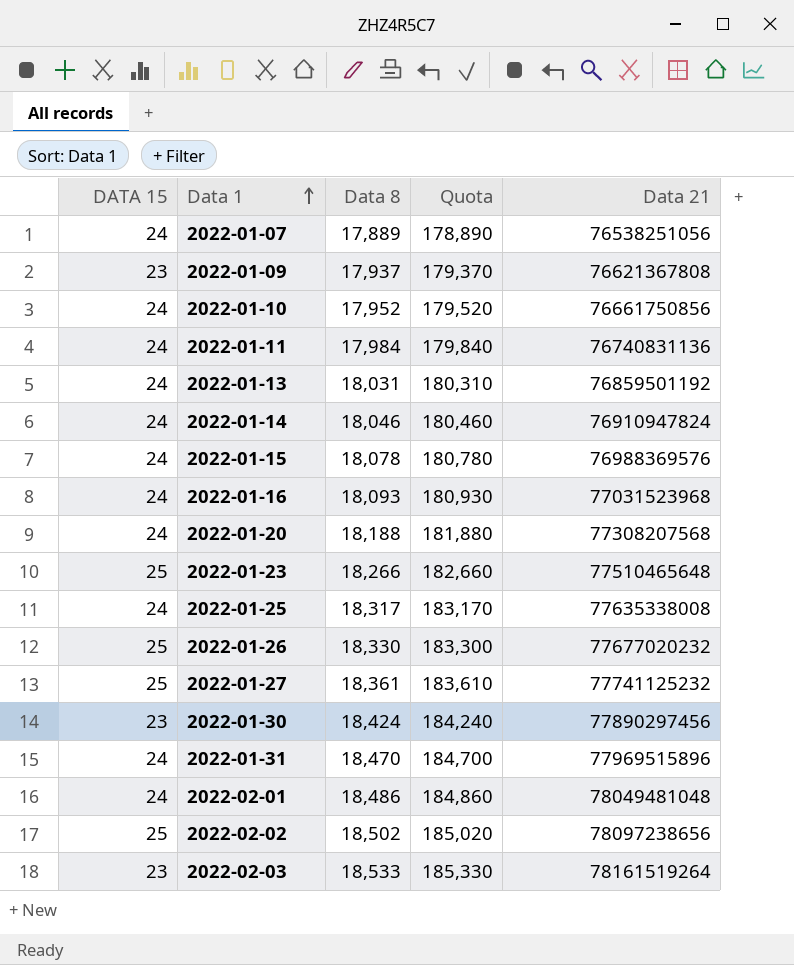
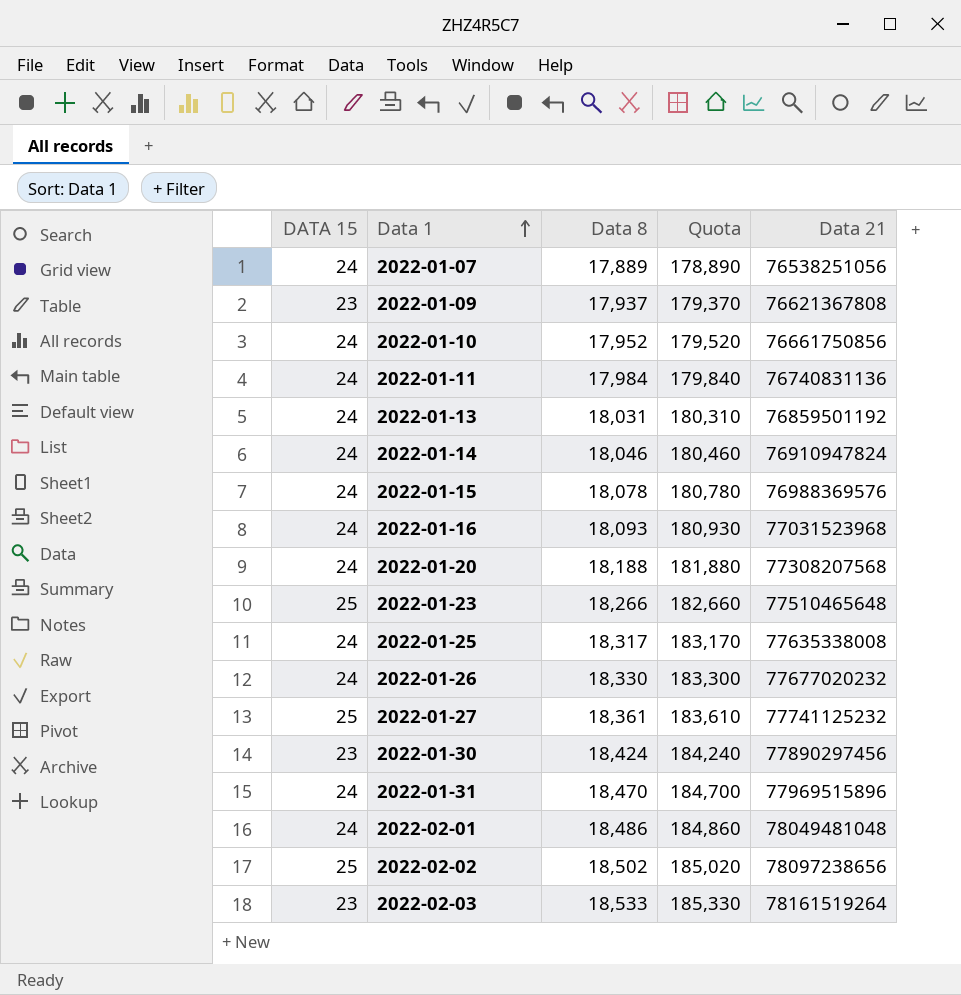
2022-01-26 | DATA 15: 25 -> 24

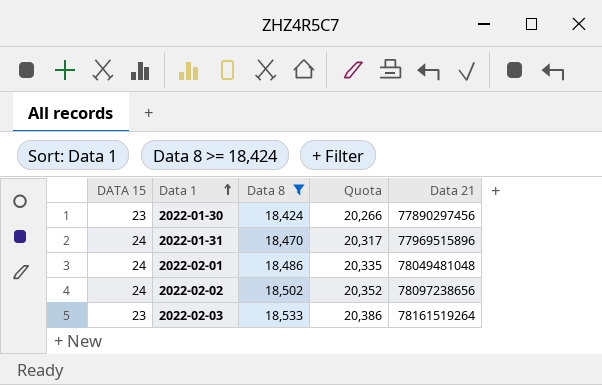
filter: none -> Data 8 >= 18,424
column Quota | formula: [Data 8] * 10 -> [Data 8] * 1.1
2022-02-02 | DATA 15: 25 -> 24

